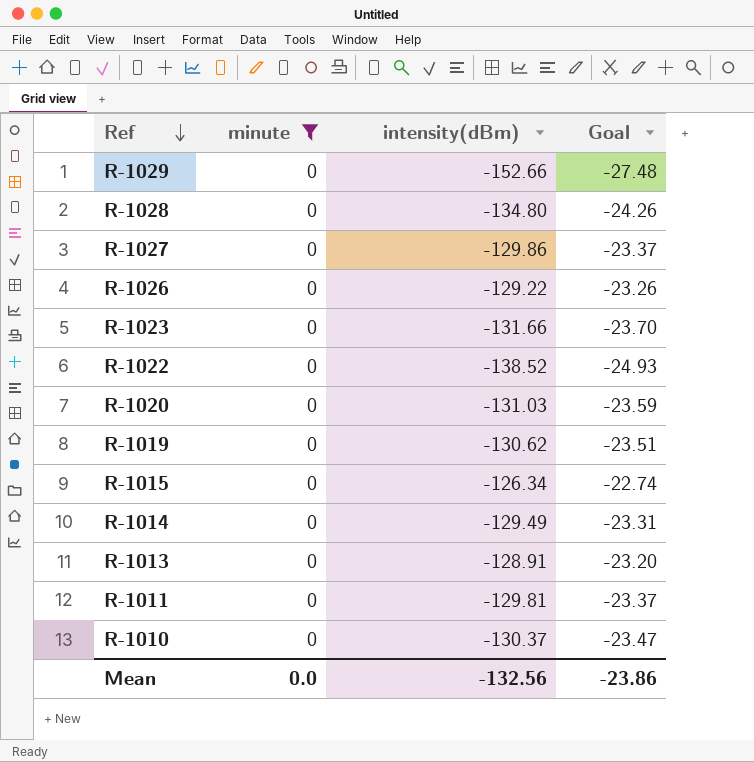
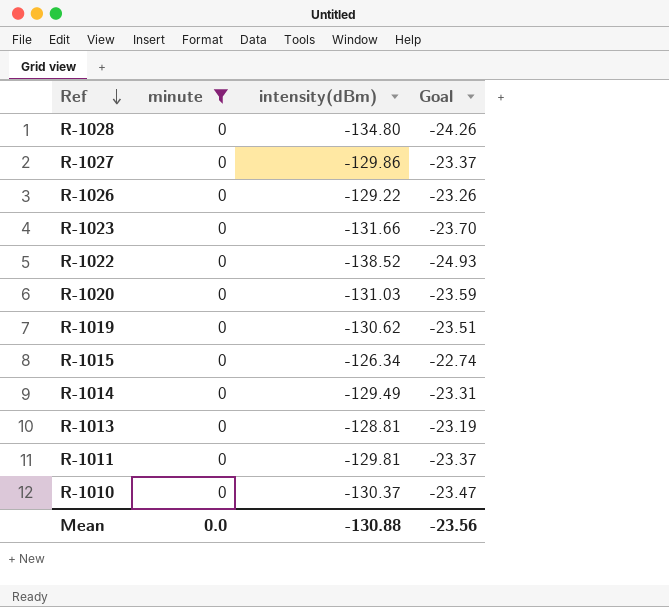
row R-1029: 0 | -152.66 | -27.48 -> none
R-1013 | intensity(dBm): -128.91 -> -128.81
R-1013 | Goal: -23.20 -> -23.19
Mean | intensity(dBm): -132.56 -> -130.88
Mean | Goal: -23.86 -> -23.56

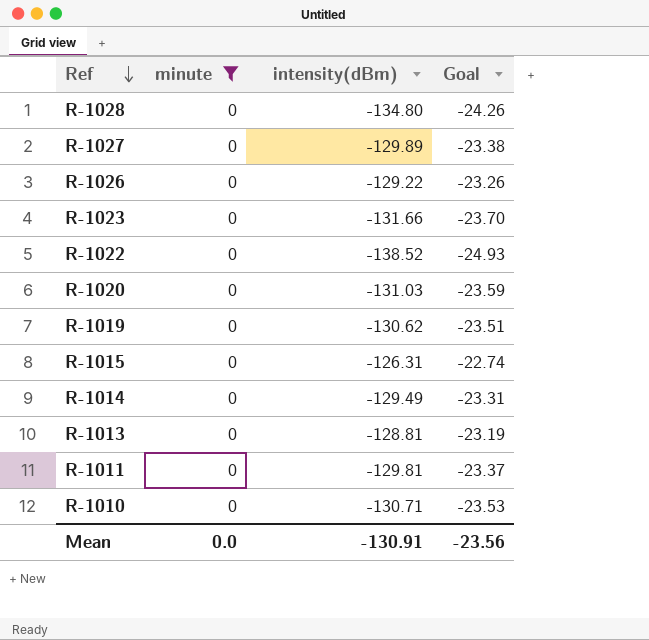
R-1027 | intensity(dBm): -129.86 -> -129.89
R-1027 | Goal: -23.37 -> -23.38
R-1015 | intensity(dBm): -126.34 -> -126.31
R-1010 | intensity(dBm): -130.37 -> -130.71
R-1010 | Goal: -23.47 -> -23.53
Mean | intensity(dBm): -130.88 -> -130.91

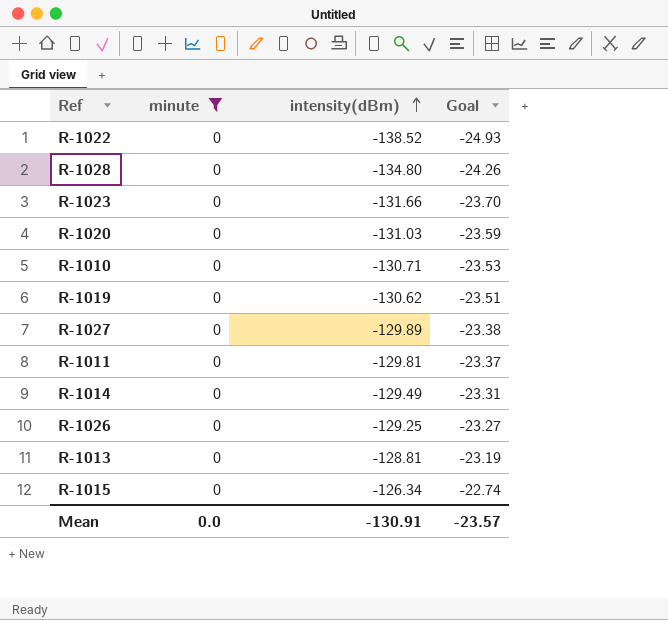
row order: Ref descending -> intensity(dBm) ascending
R-1026 | intensity(dBm): -129.22 -> -129.25
R-1026 | Goal: -23.26 -> -23.27
R-1015 | intensity(dBm): -126.31 -> -126.34
Mean | Goal: -23.56 -> -23.57

